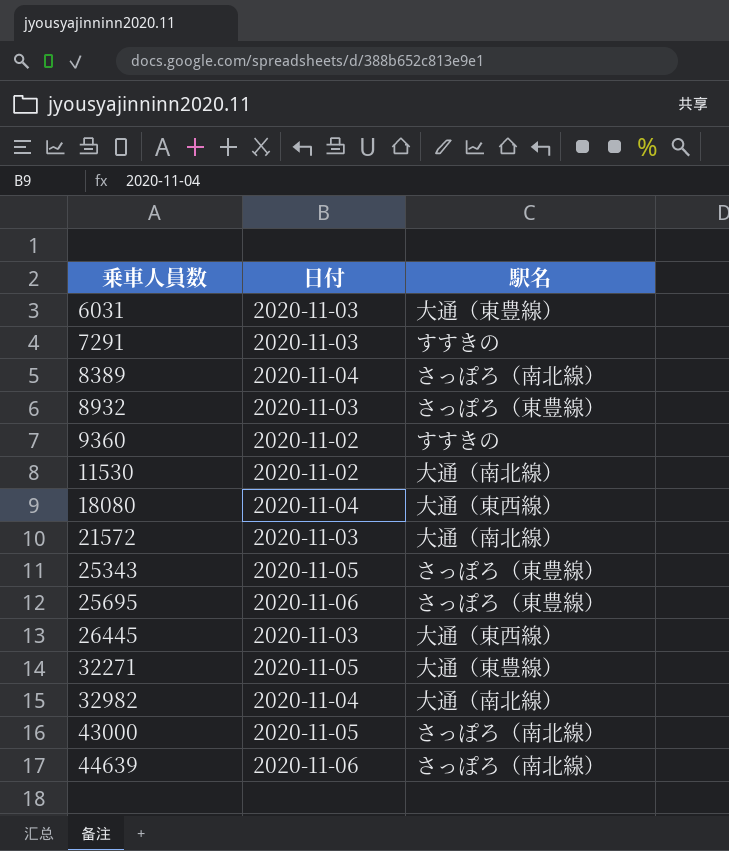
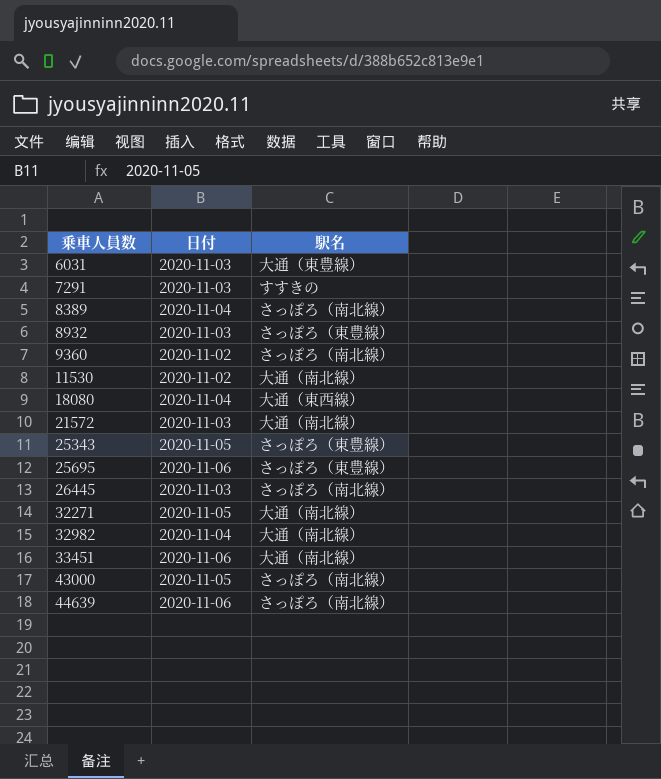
9360 | 駅名: すすきの -> さっぽろ（南北線）
26445 | 駅名: 大通（東西線） -> さっぽろ（南北線）
32271 | 駅名: 大通（東豊線） -> 大通（南北線）
row 33451: none -> 2020-11-06 | 大通（南北線）

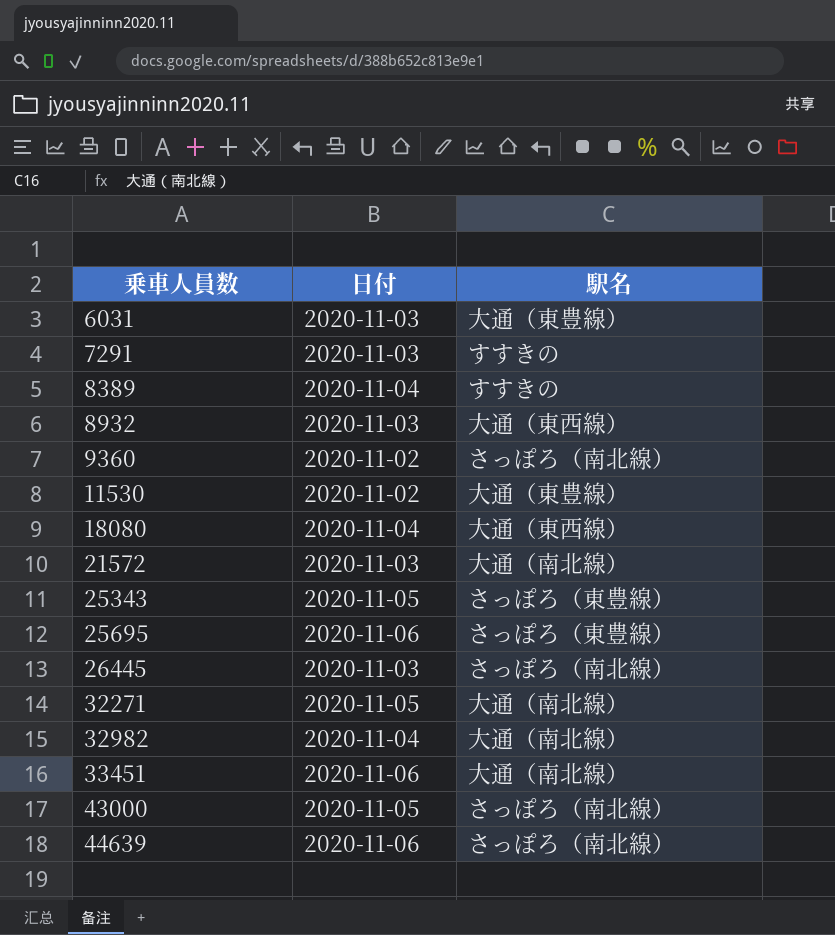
8389 | 駅名: さっぽろ（南北線） -> すすきの
8932 | 駅名: さっぽろ（東豊線） -> 大通（東西線）
11530 | 駅名: 大通（南北線） -> 大通（東豊線）

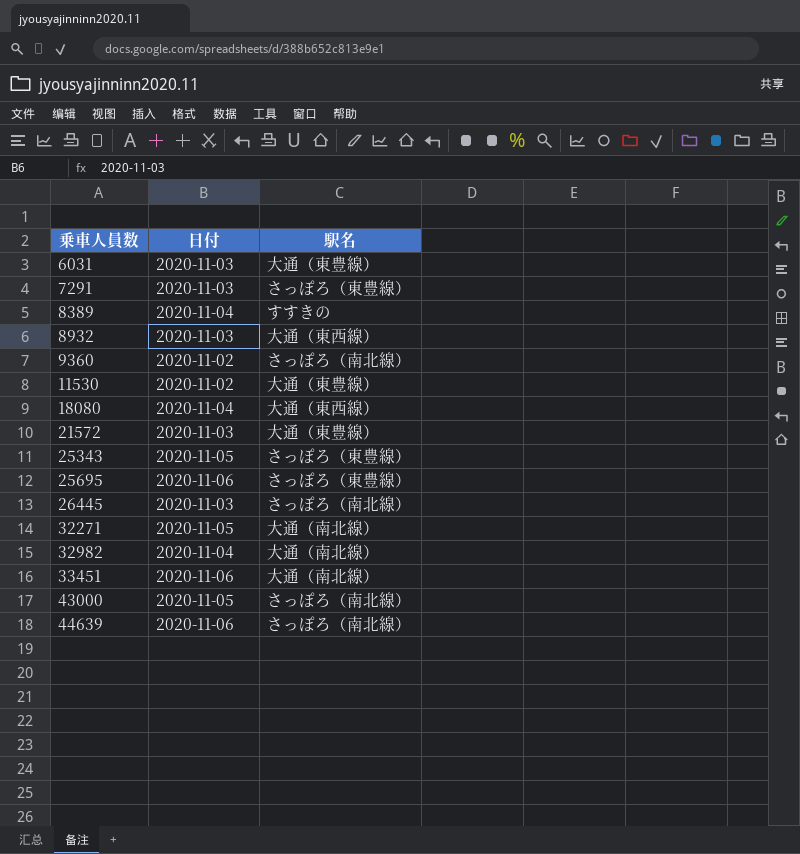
7291 | 駅名: すすきの -> さっぽろ（東豊線）
21572 | 駅名: 大通（南北線） -> 大通（東豊線）

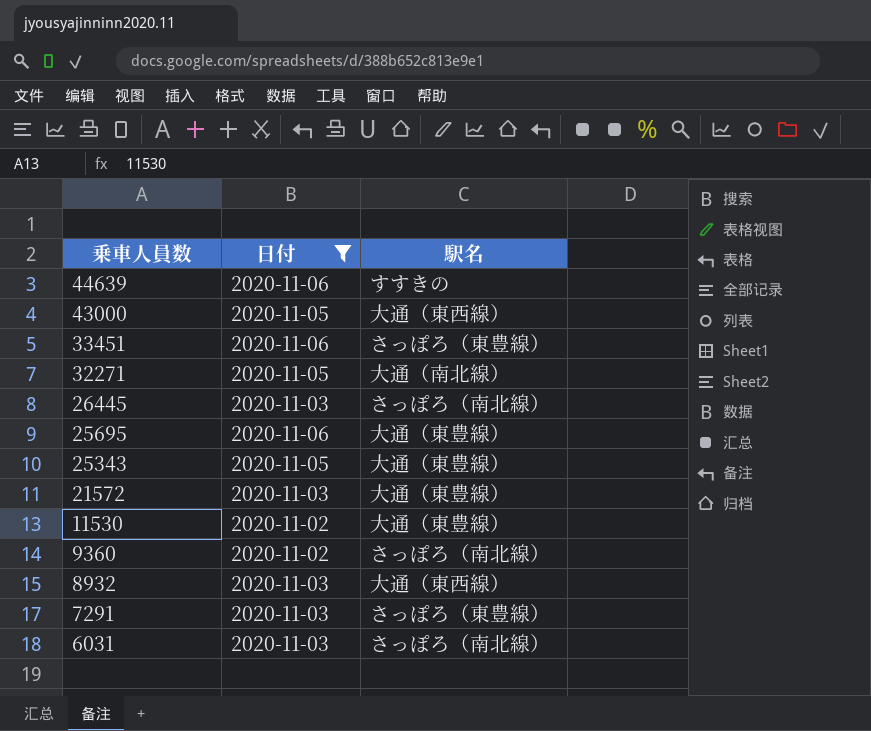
filter: none -> 日付 != 2020-11-04
row order: 乗車人員数 ascending -> 乗車人員数 descending
44639 | 駅名: さっぽろ（南北線） -> すすきの
43000 | 駅名: さっぽろ（南北線） -> 大通（東西線）
33451 | 駅名: 大通（南北線） -> さっぽろ（東豊線）
25695 | 駅名: さっぽろ（東豊線） -> 大通（東豊線）
25343 | 駅名: さっぽろ（東豊線） -> 大通（東豊線）
6031 | 駅名: 大通（東豊線） -> さっぽろ（南北線）

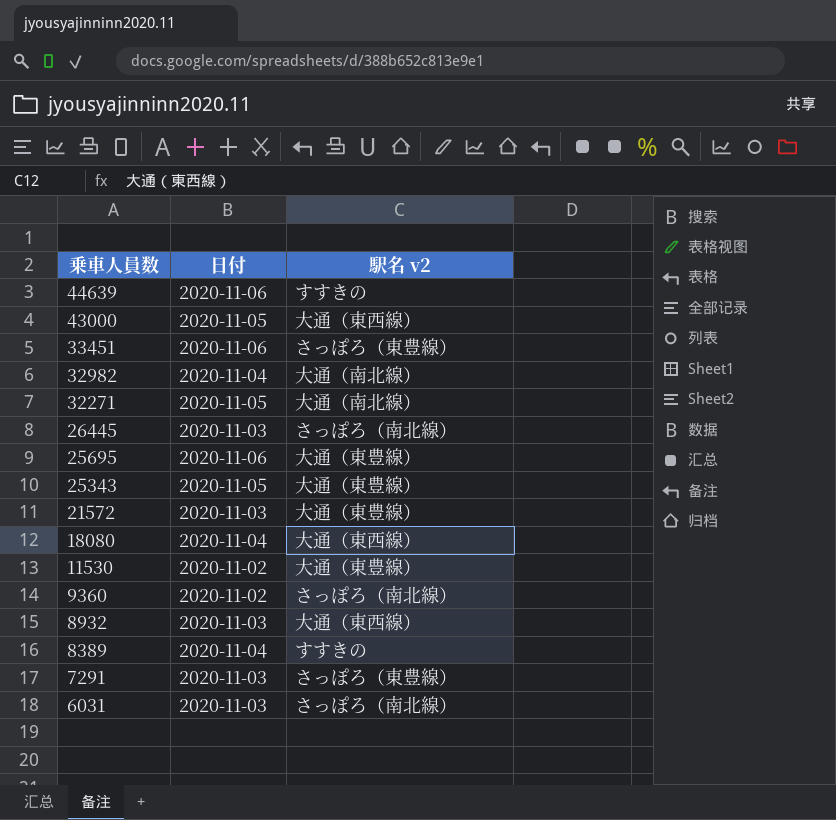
filter: 日付 != 2020-11-04 -> none
column name: 駅名 -> 駅名 v2

